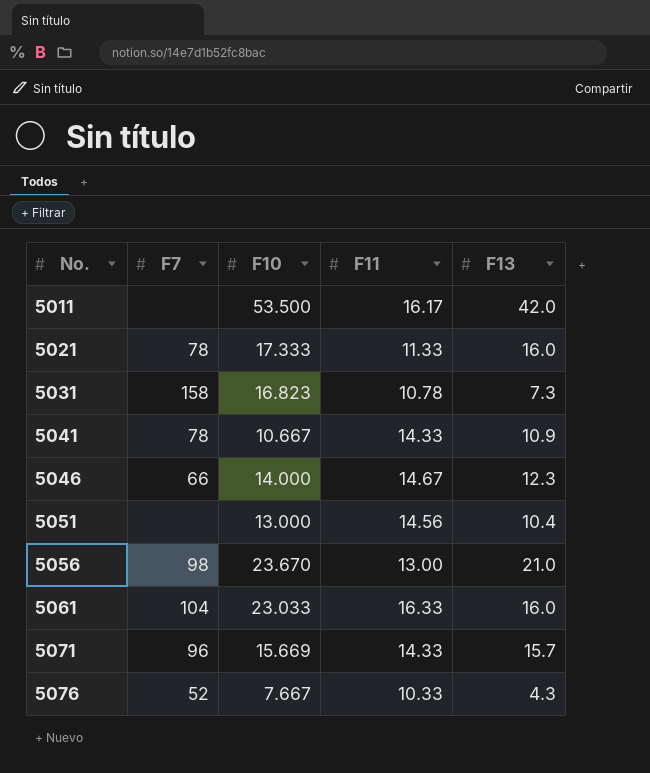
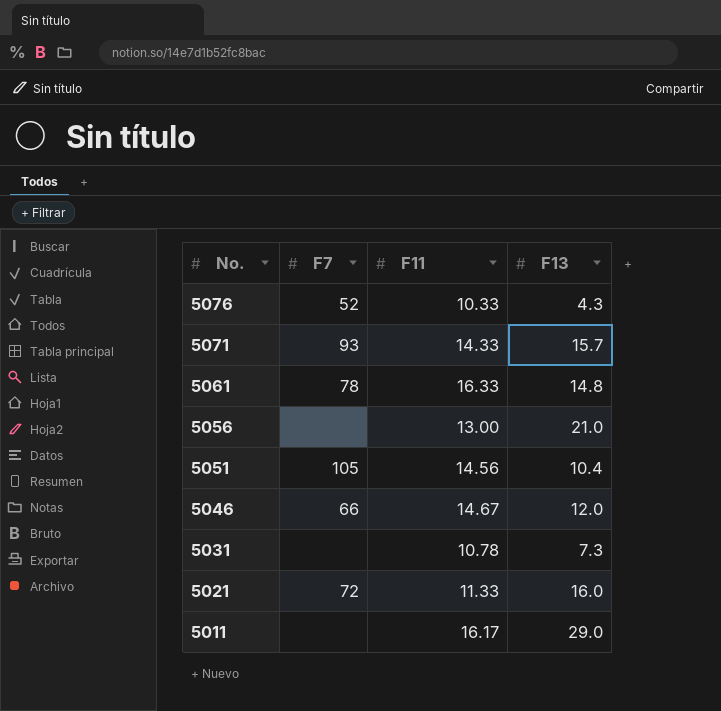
row order: No. ascending -> No. descending
column F10 | position: 3 -> none
row 5041: 78 | 10.667 | 14.33 | 10.9 -> none
5071 | F7: 96 -> 93
5061 | F7: 104 -> 78
5061 | F13: 16.0 -> 14.8
5056 | F7: 98 -> none
5051 | F7: none -> 105
5046 | F13: 12.3 -> 12.0
5031 | F7: 158 -> none
5021 | F7: 78 -> 72
5011 | F13: 42.0 -> 29.0

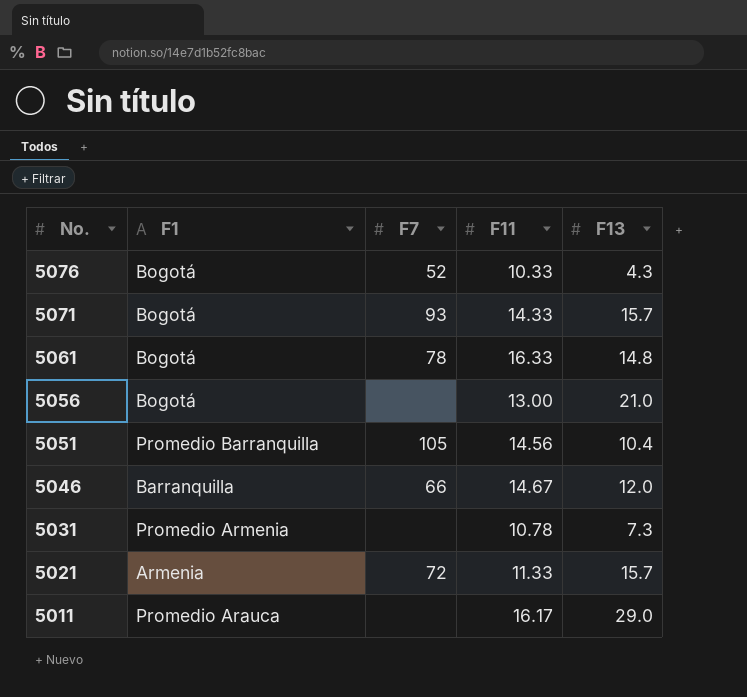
column F1 | position: none -> 2
5021 | F13: 16.0 -> 15.7

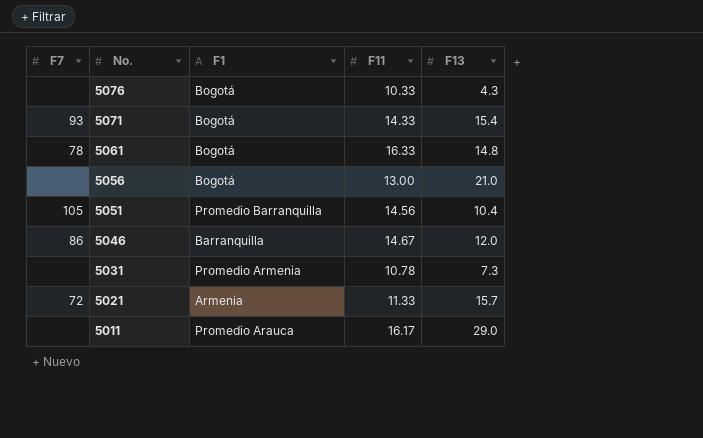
column F7 | position: 3 -> 1
5076 | F7: 52 -> none
5071 | F13: 15.7 -> 15.4
5046 | F7: 66 -> 86

